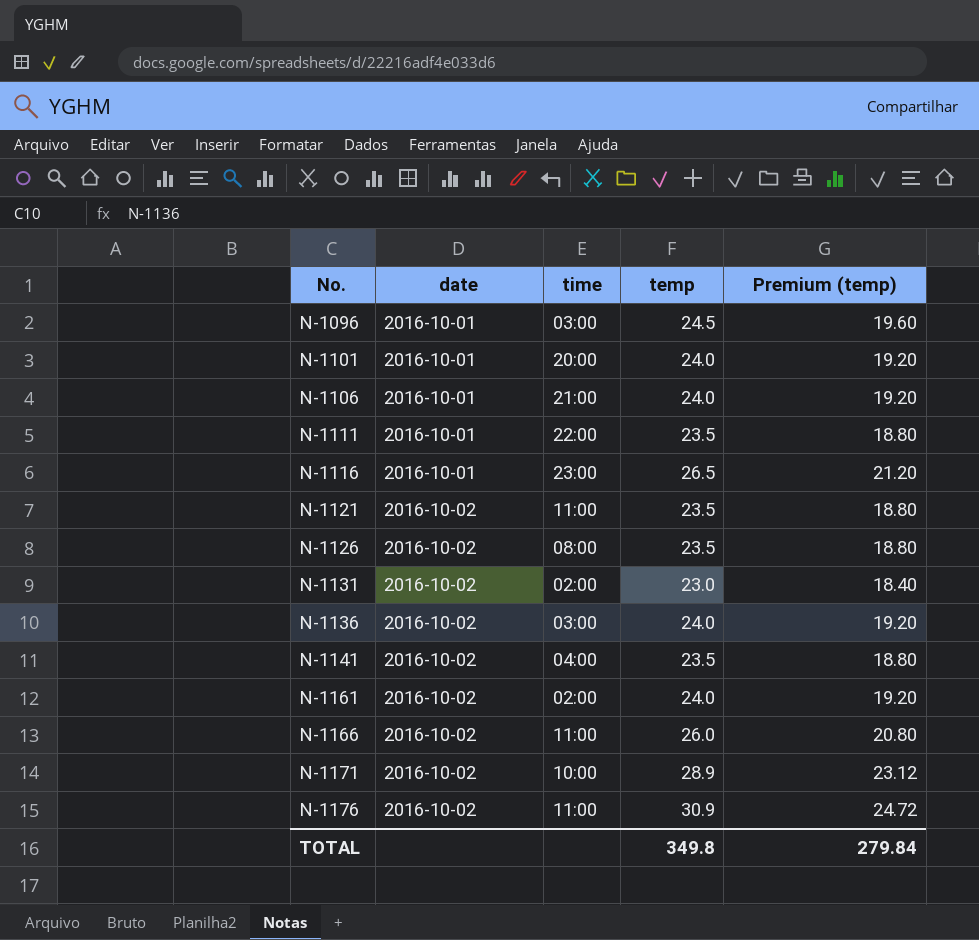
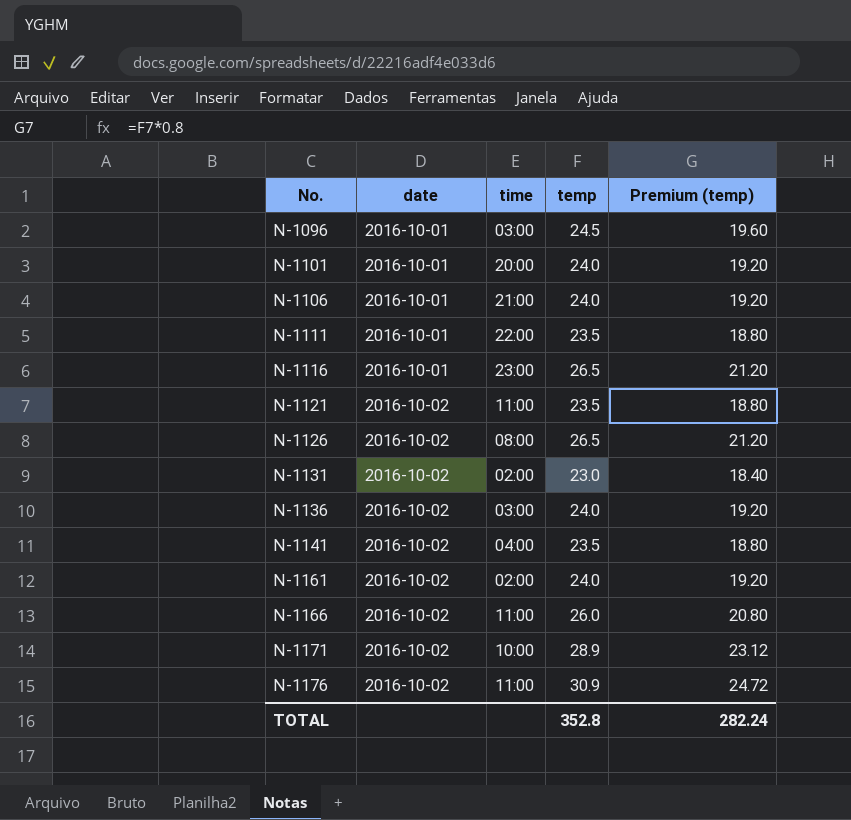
N-1126 | temp: 23.5 -> 26.5
N-1126 | Premium (temp): 18.80 -> 21.20
TOTAL | temp: 349.8 -> 352.8
TOTAL | Premium (temp): 279.84 -> 282.24

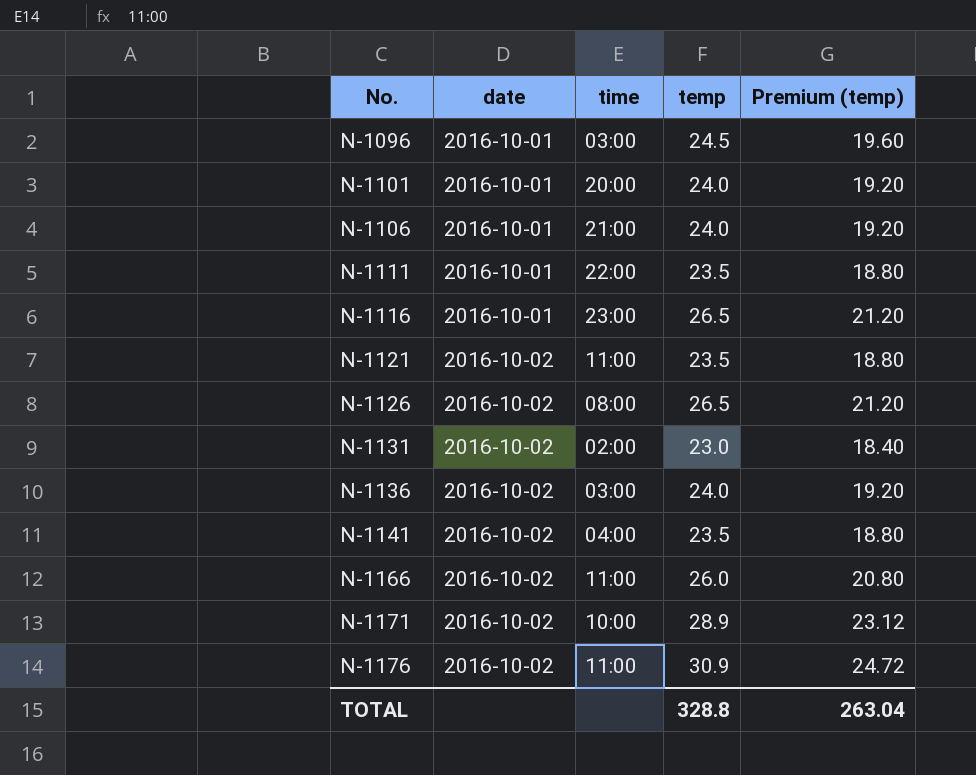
row N-1161: 2016-10-02 | 02:00 | 24.0 | 19.20 -> none
TOTAL | temp: 352.8 -> 328.8
TOTAL | Premium (temp): 282.24 -> 263.04

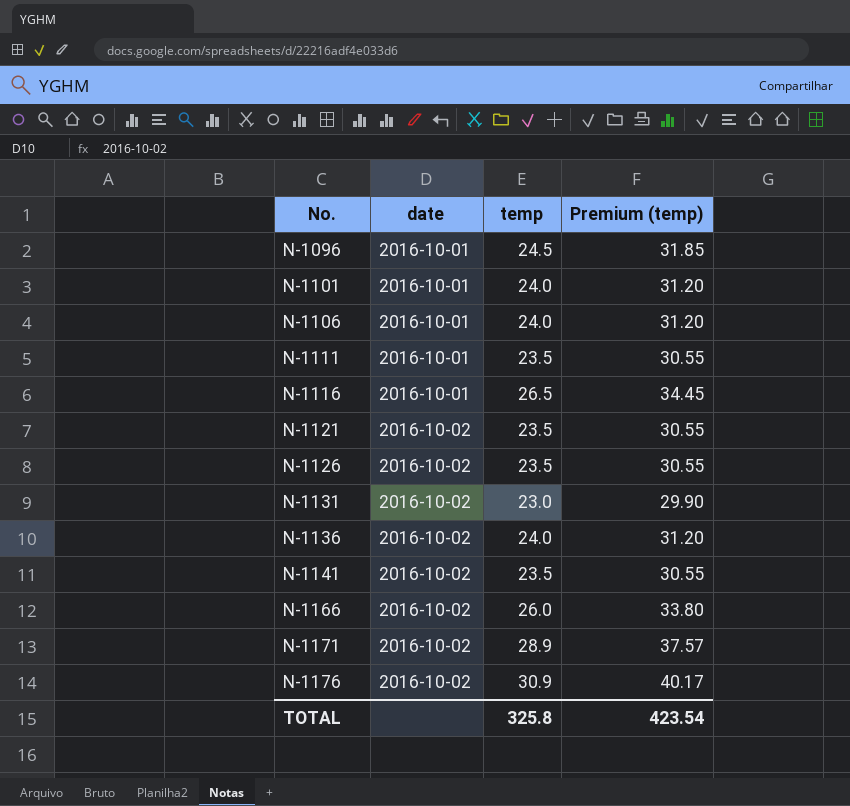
column time | position: 3 -> none
column Premium (temp) | formula: [temp] * 0.8 -> [temp] * 1.3
N-1126 | temp: 26.5 -> 23.5
TOTAL | temp: 328.8 -> 325.8
TOTAL | Premium (temp): 263.04 -> 423.54

